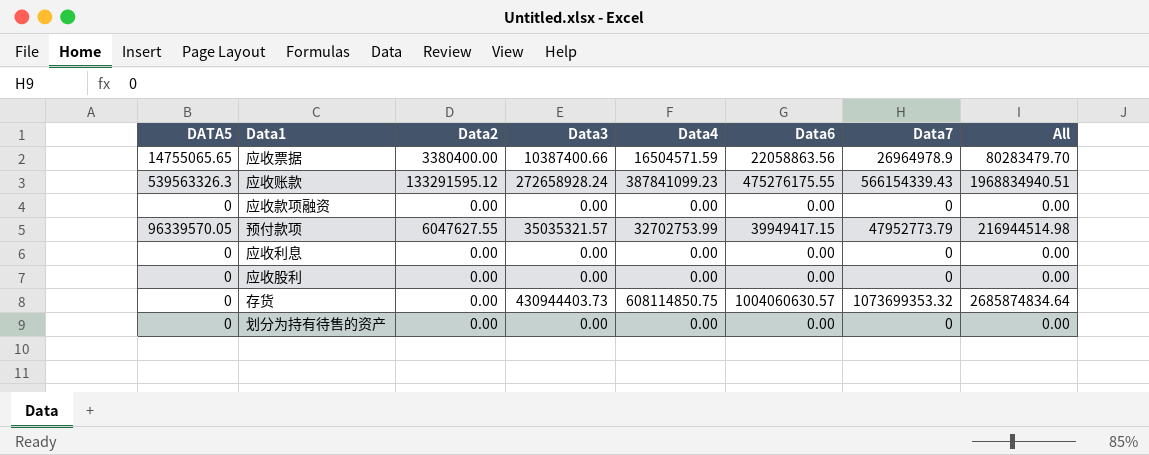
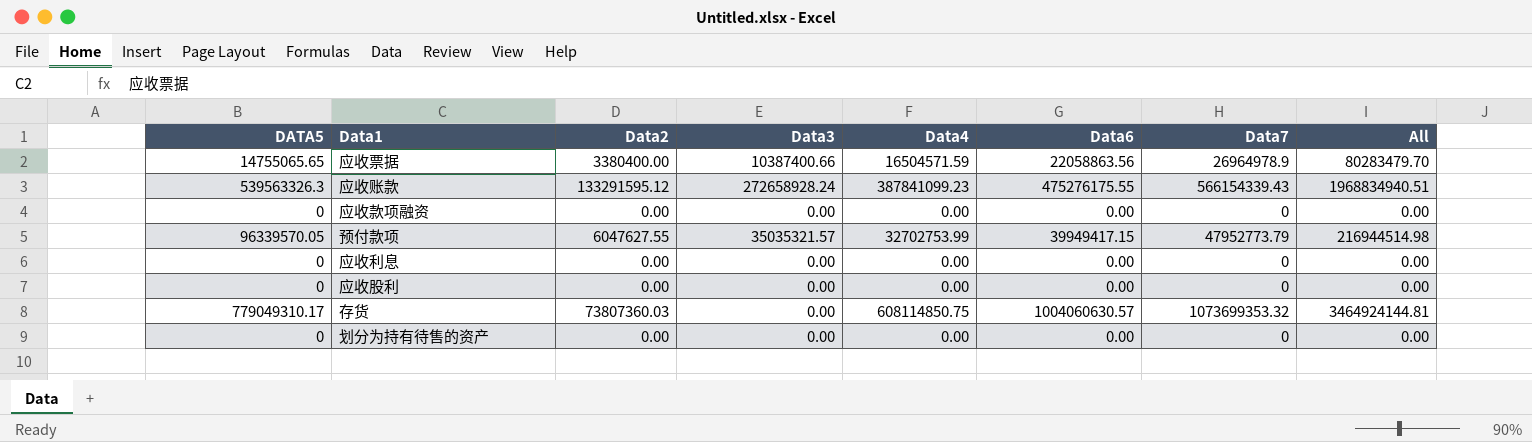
存货 | DATA5: 0 -> 779049310.17
存货 | Data2: 0.00 -> 73807360.03
存货 | Data3: 430944403.73 -> 0.00
存货 | All: 2685874834.64 -> 3464924144.81

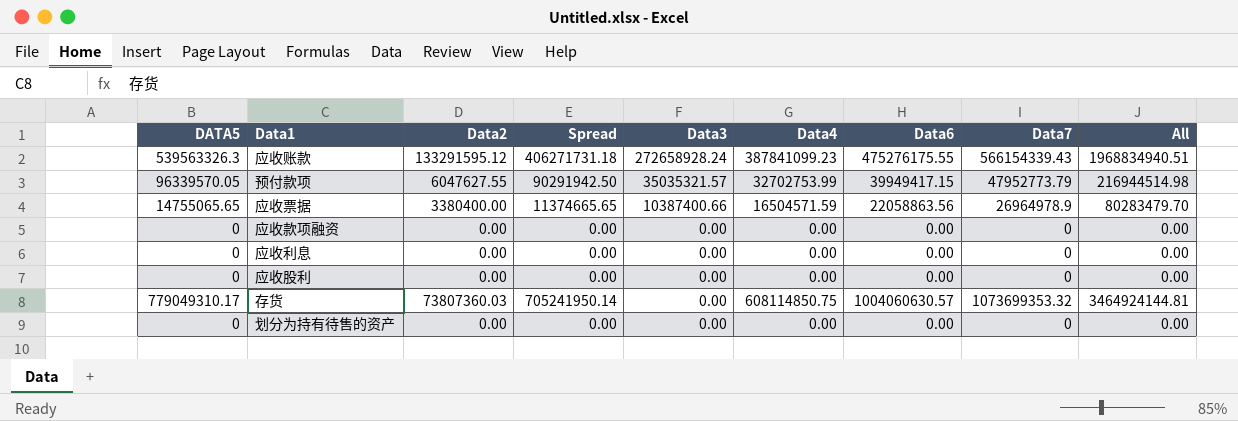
row order: none -> Data3 descending
column Spread | formula: none -> [DATA5] - [Data2]

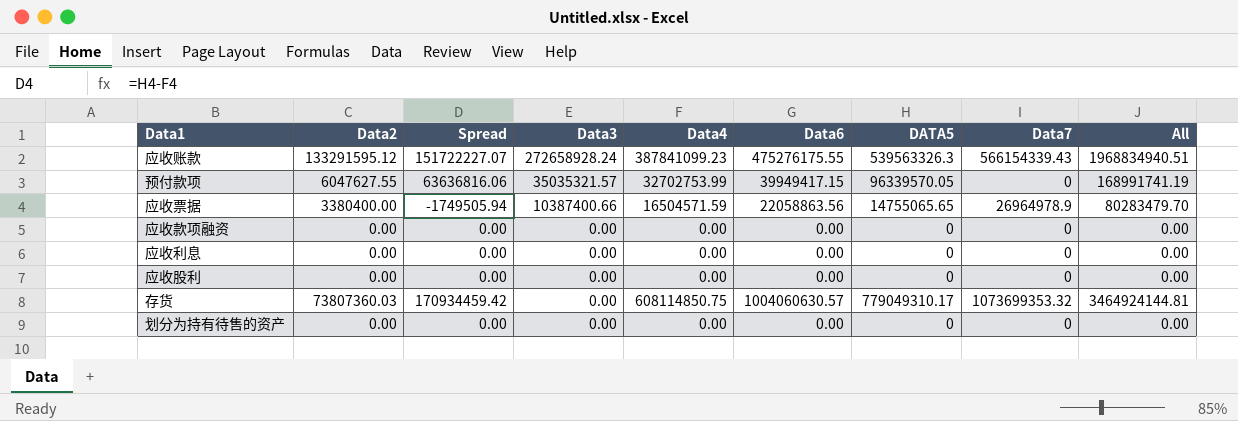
column Spread | formula: [DATA5] - [Data2] -> [DATA5] - [Data4]
column DATA5 | position: 1 -> 7
预付款项 | Data7: 47952773.79 -> 0
预付款项 | All: 216944514.98 -> 168991741.19

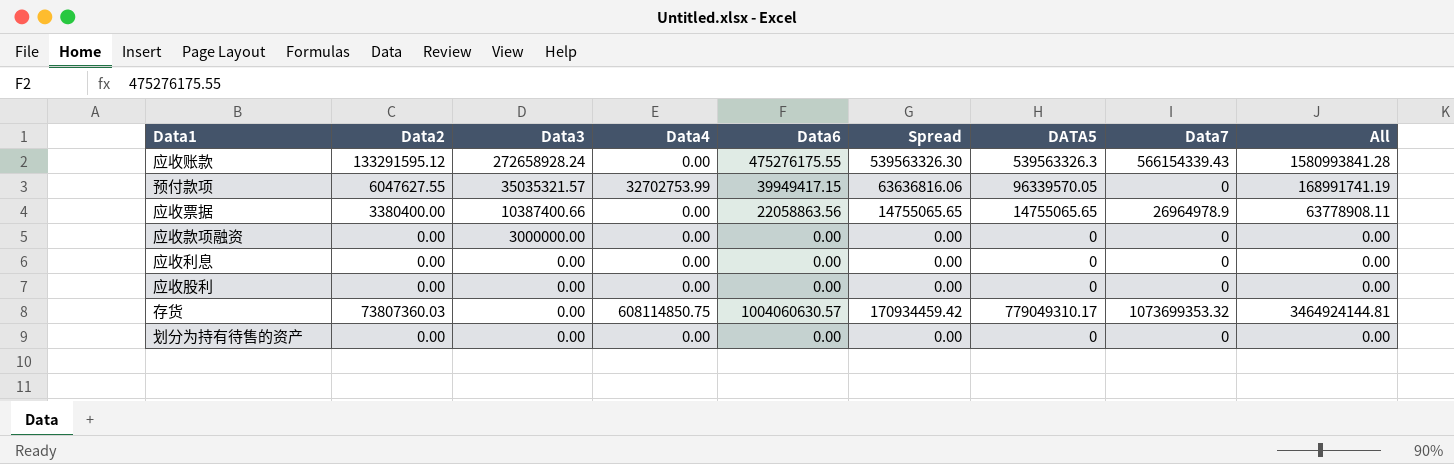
column Spread | position: 3 -> 6
应收账款 | Data4: 387841099.23 -> 0.00
应收账款 | Spread: 151722227.07 -> 539563326.30
应收账款 | All: 1968834940.51 -> 1580993841.28
应收票据 | Data4: 16504571.59 -> 0.00
应收票据 | Spread: -1749505.94 -> 14755065.65
应收票据 | All: 80283479.70 -> 63778908.11
应收款项融资 | Data3: 0.00 -> 3000000.00

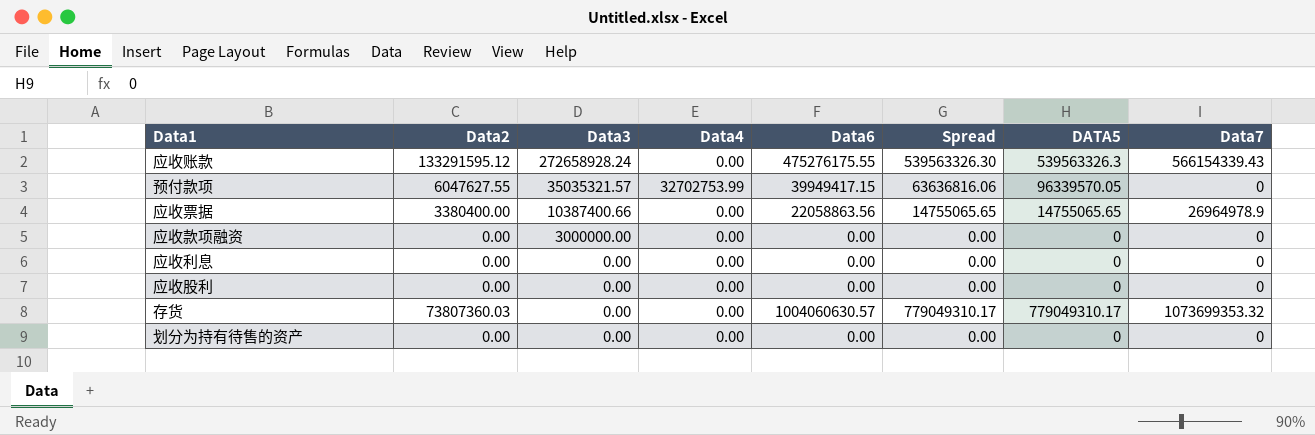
column All | formula: [Data4] + [Data6] + [DATA5] + [Data7] -> none
存货 | Data4: 608114850.75 -> 0.00
存货 | Spread: 170934459.42 -> 779049310.17

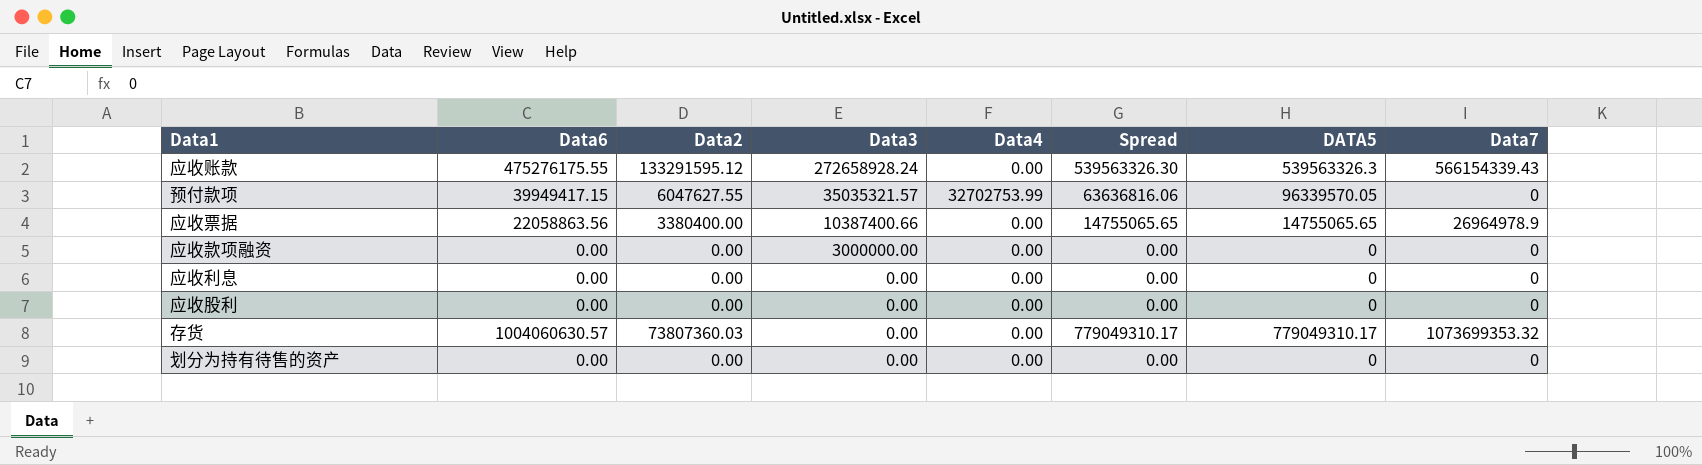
column Data6 | position: 5 -> 2

